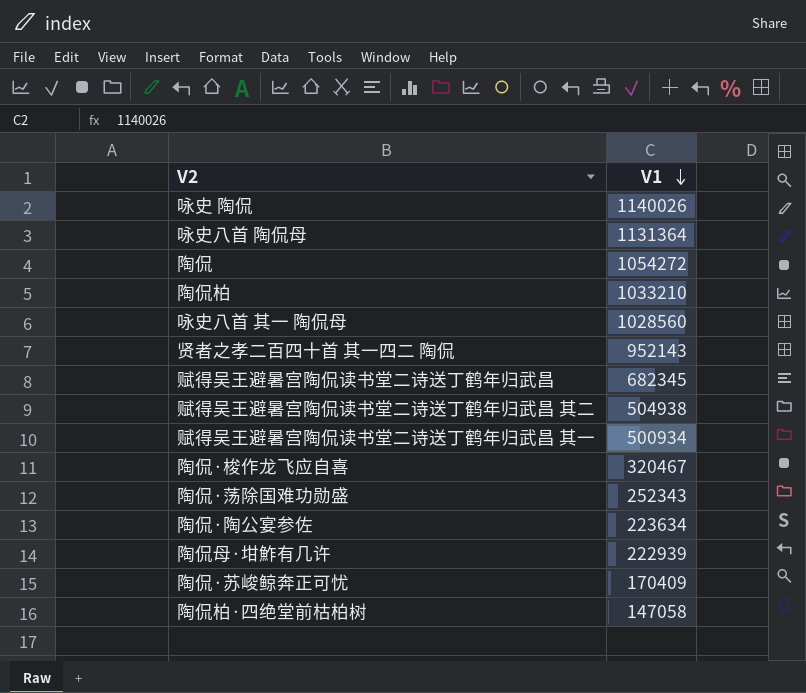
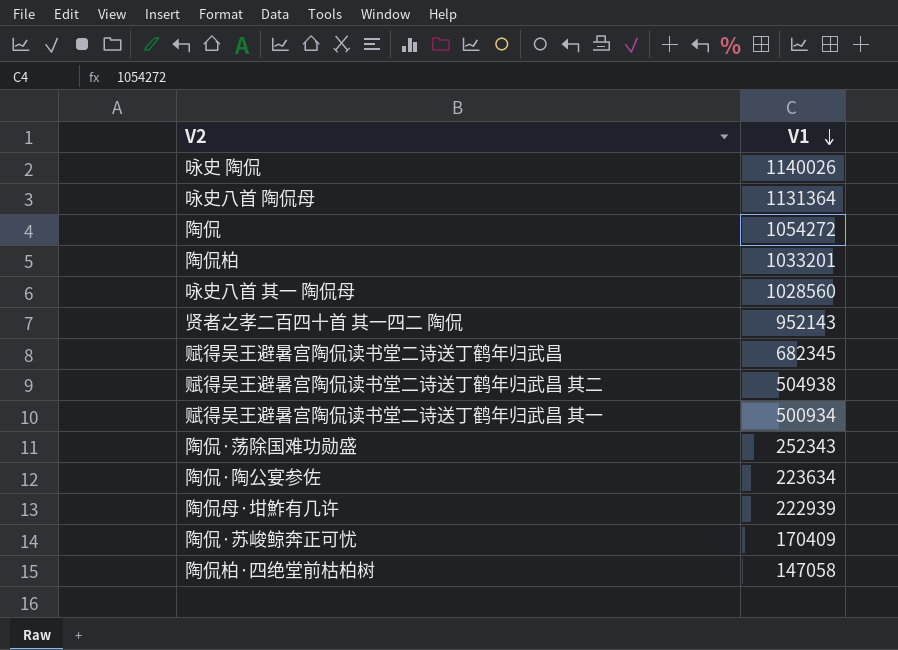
row 陶侃·梭作龙飞应自喜: 320467 -> none
陶侃柏 | V1: 1033210 -> 1033201

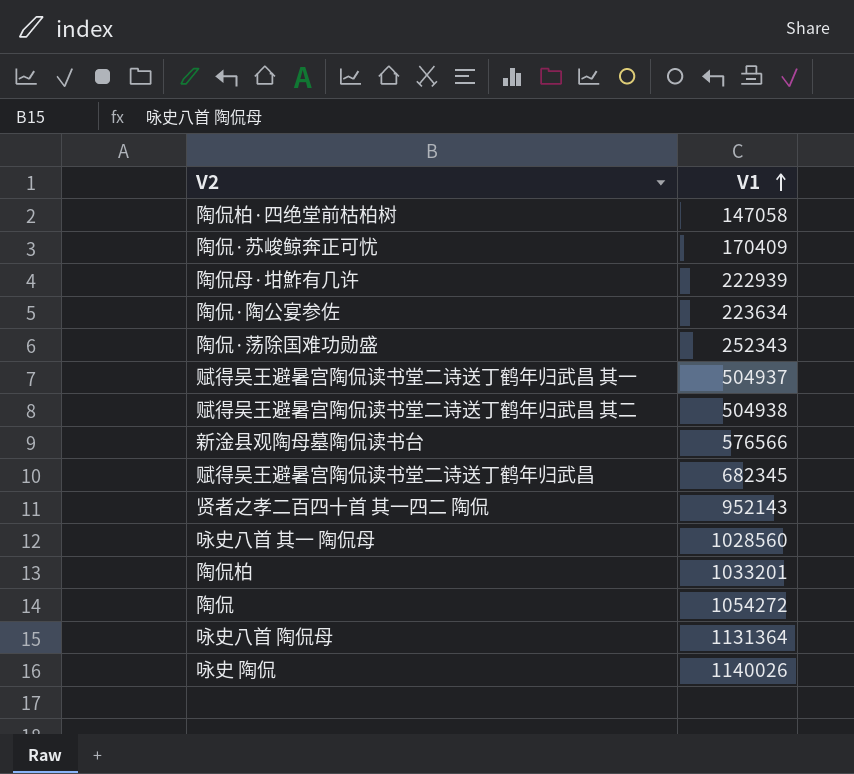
row order: V1 descending -> V1 ascending
赋得吴王避暑宫陶侃读书堂二诗送丁鹤年归武昌 其一 | V1: 500934 -> 504937
row 新淦县观陶母墓陶侃读书台: none -> 576566

